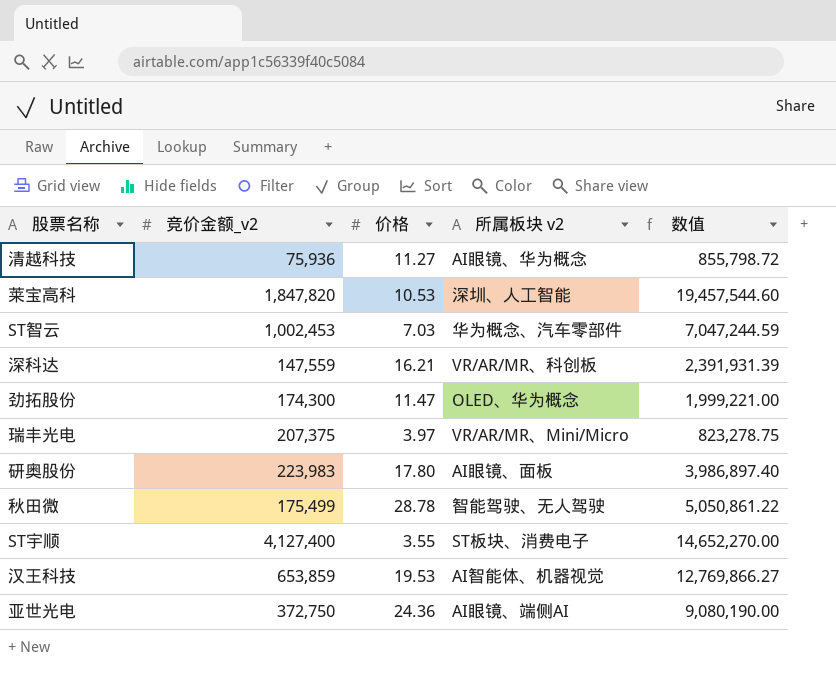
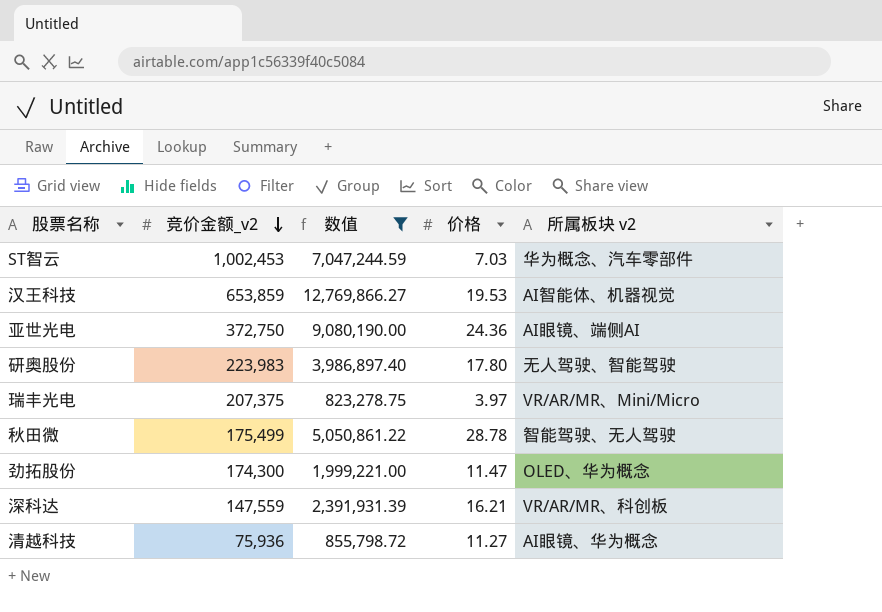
filter: none -> 数值 <= 12,769,866.27
row order: none -> 竞价金额_v2 descending
column 数值 | position: 5 -> 3
研奥股份 | 所属板块 v2: AI眼镜、面板 -> 无人驾驶、智能驾驶

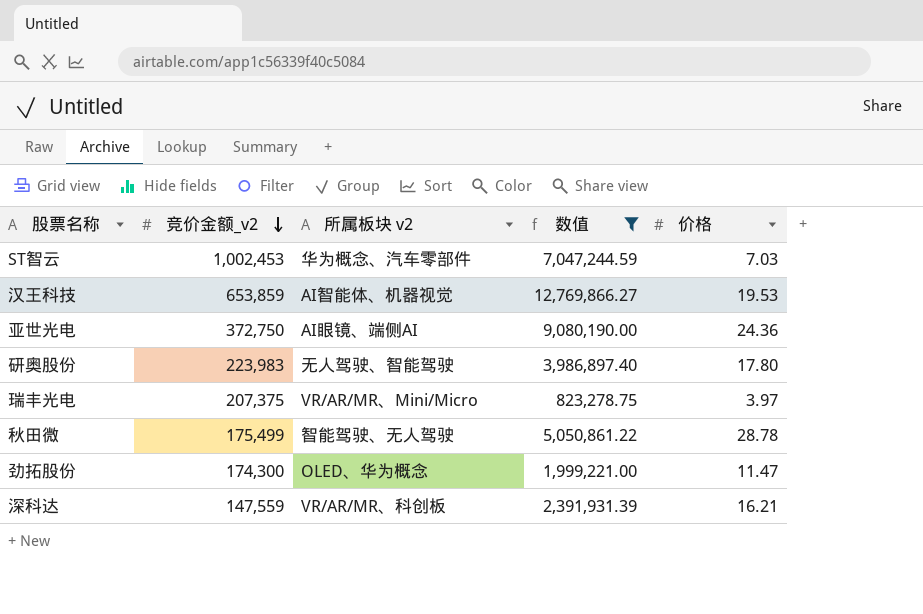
column 所属板块 v2 | position: 5 -> 3
row 清越科技: 75,936 | 855,798.72 | 11.27 | AI眼镜、华为概念 -> none

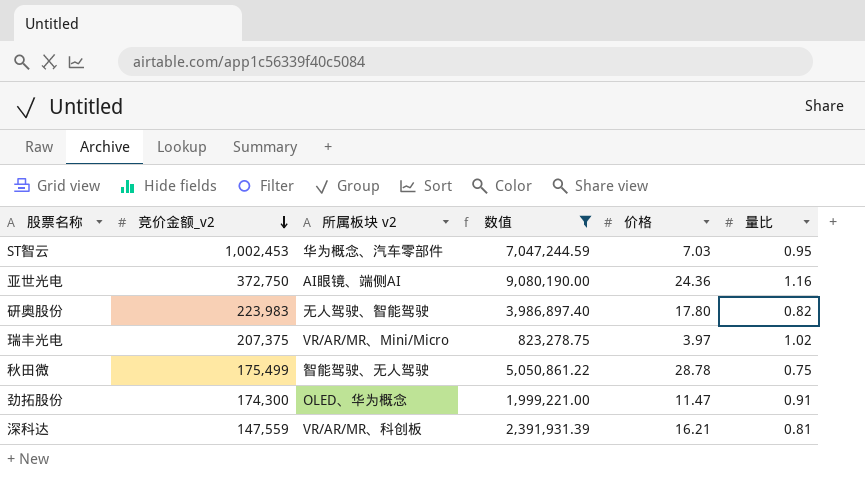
column 量比 | position: none -> 6
row 汉王科技: 653,859 | AI智能体、机器视觉 | 12,769,866.27 | 19.53 -> none

